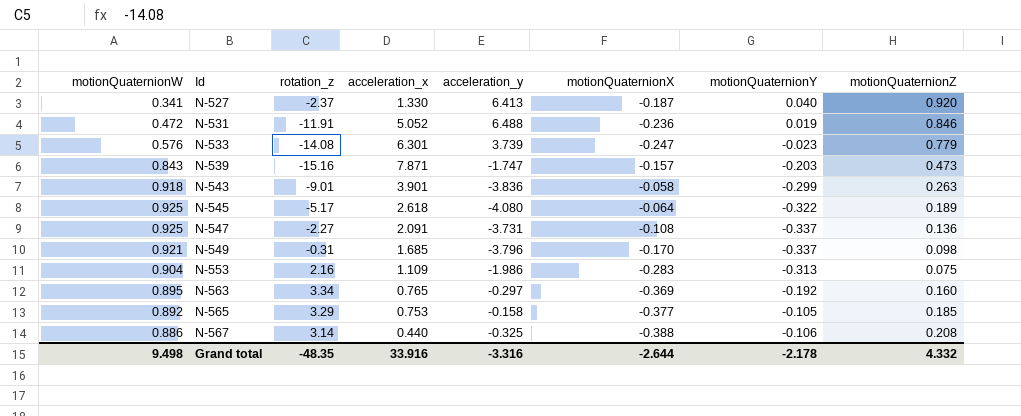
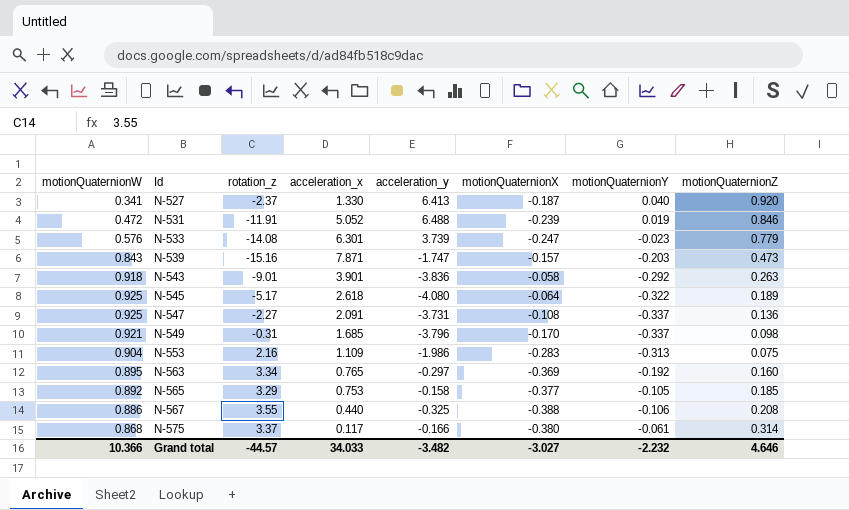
N-531 | motionQuaternionX: -0.236 -> -0.239
N-543 | motionQuaternionY: -0.299 -> -0.292
N-567 | rotation_z: 3.14 -> 3.55
row N-575: none -> 0.868 | 3.37 | 0.117 | -0.166 | -0.380 | -0.061 | 0.314
Grand total | motionQuaternionW: 9.498 -> 10.366
Grand total | rotation_z: -48.35 -> -44.57
Grand total | acceleration_x: 33.916 -> 34.033
Grand total | acceleration_y: -3.316 -> -3.482
Grand total | motionQuaternionX: -2.644 -> -3.027
Grand total | motionQuaternionY: -2.178 -> -2.232
Grand total | motionQuaternionZ: 4.332 -> 4.646

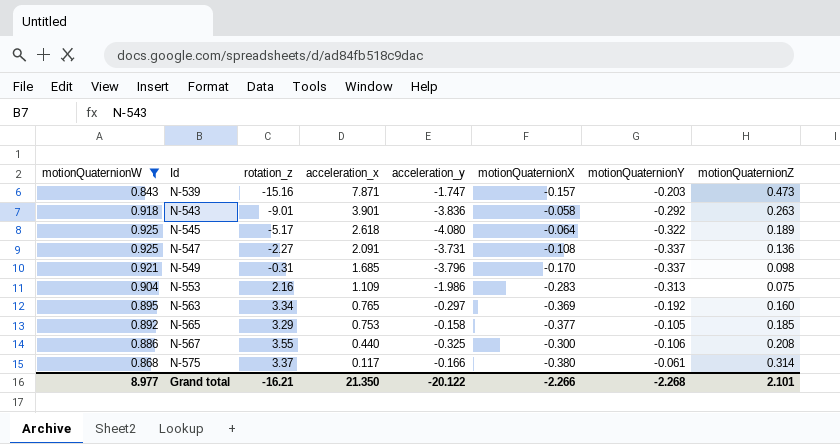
filter: none -> motionQuaternionW >= 0.843
N-567 | motionQuaternionX: -0.388 -> -0.300
Grand total | motionQuaternionW: 10.366 -> 8.977
Grand total | rotation_z: -44.57 -> -16.21
Grand total | acceleration_x: 34.033 -> 21.350
Grand total | acceleration_y: -3.482 -> -20.122
Grand total | motionQuaternionX: -3.027 -> -2.266
Grand total | motionQuaternionY: -2.232 -> -2.268
Grand total | motionQuaternionZ: 4.646 -> 2.101

